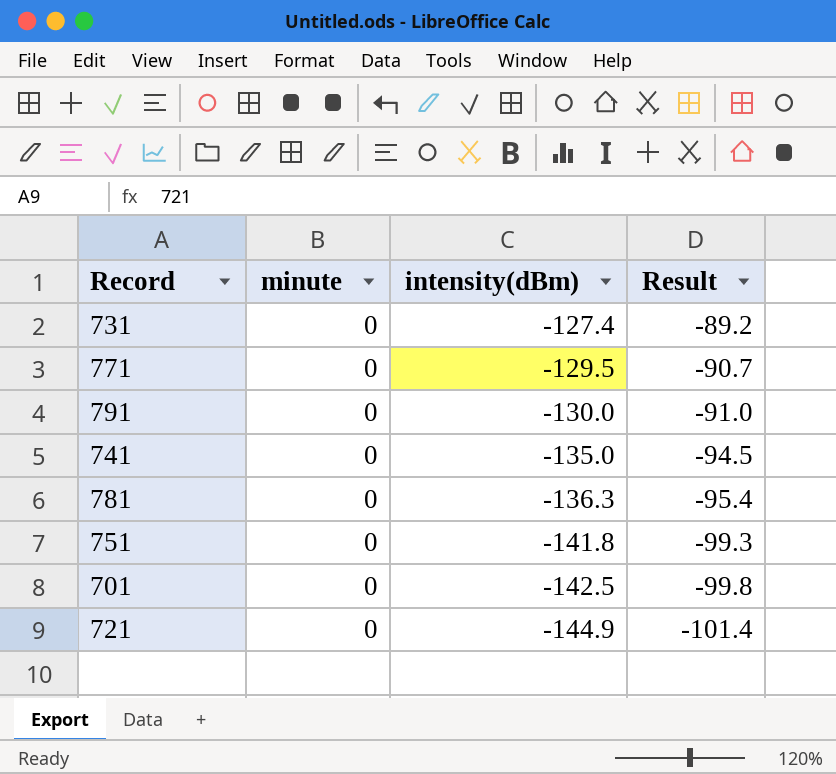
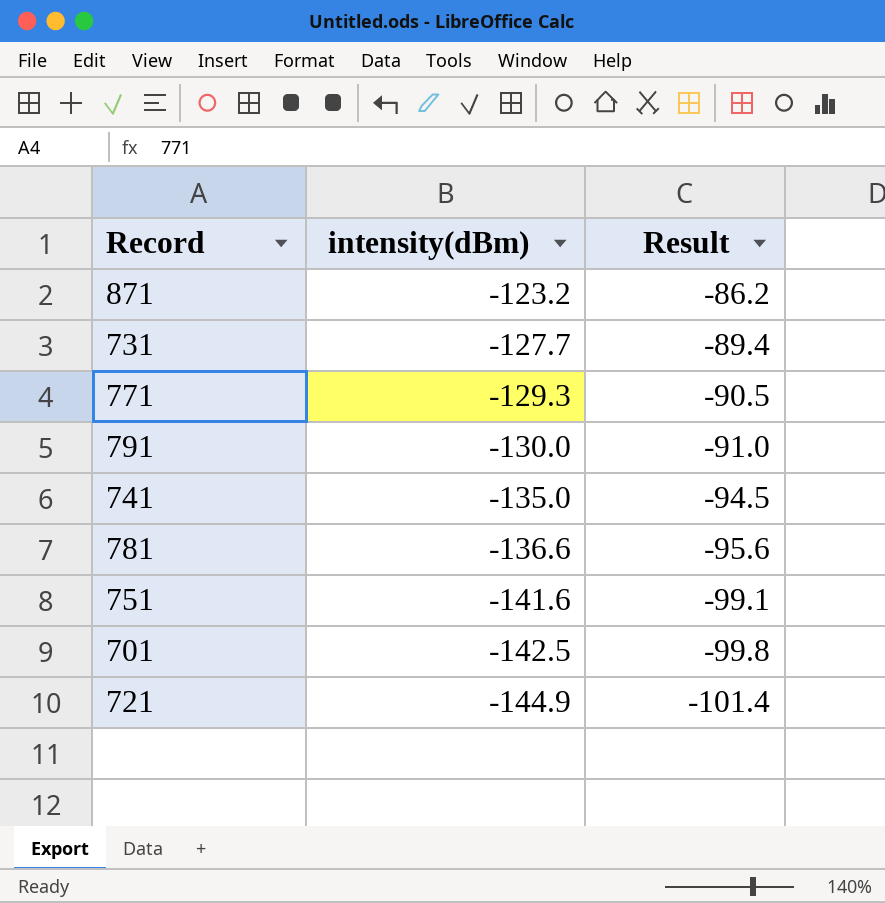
column minute | position: 2 -> none
row 871: none -> -123.2 | -86.2
731 | intensity(dBm): -127.4 -> -127.7
731 | Result: -89.2 -> -89.4
771 | intensity(dBm): -129.5 -> -129.3
771 | Result: -90.7 -> -90.5
781 | intensity(dBm): -136.3 -> -136.6
781 | Result: -95.4 -> -95.6
751 | intensity(dBm): -141.8 -> -141.6
751 | Result: -99.3 -> -99.1

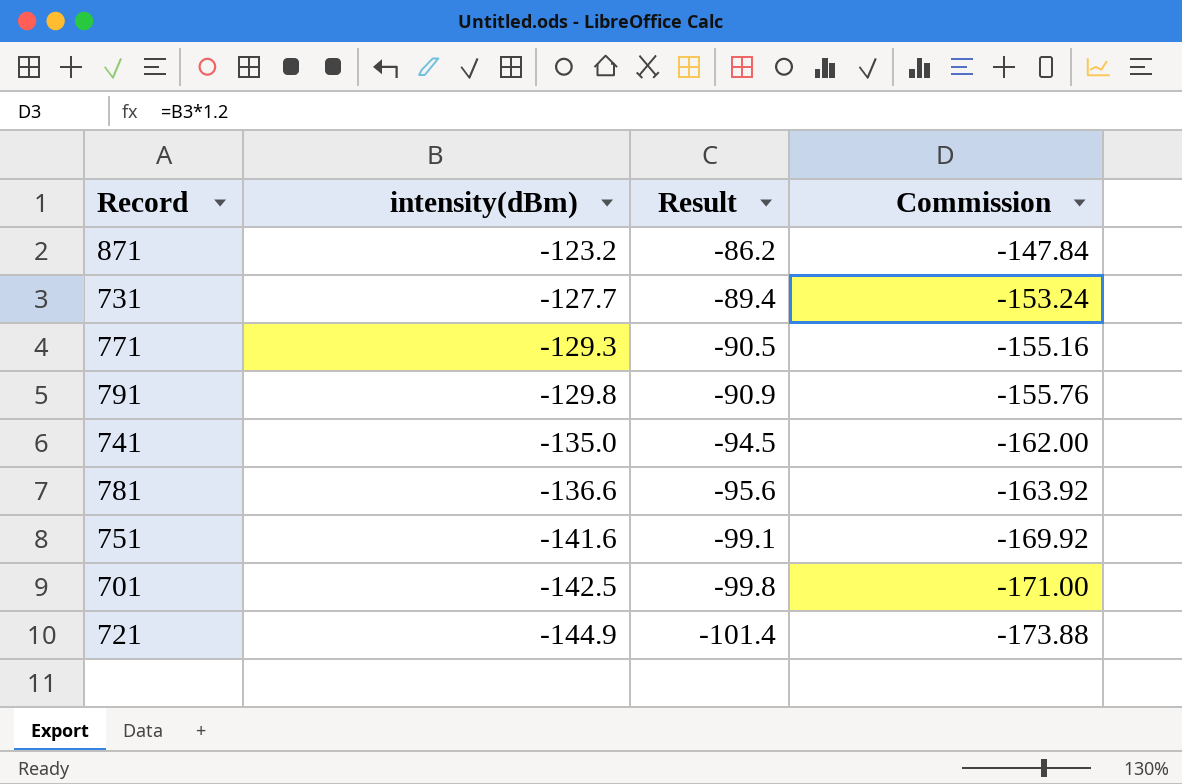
column Commission | formula: none -> [intensity(dBm)] * 1.2
791 | intensity(dBm): -130.0 -> -129.8
791 | Result: -91.0 -> -90.9

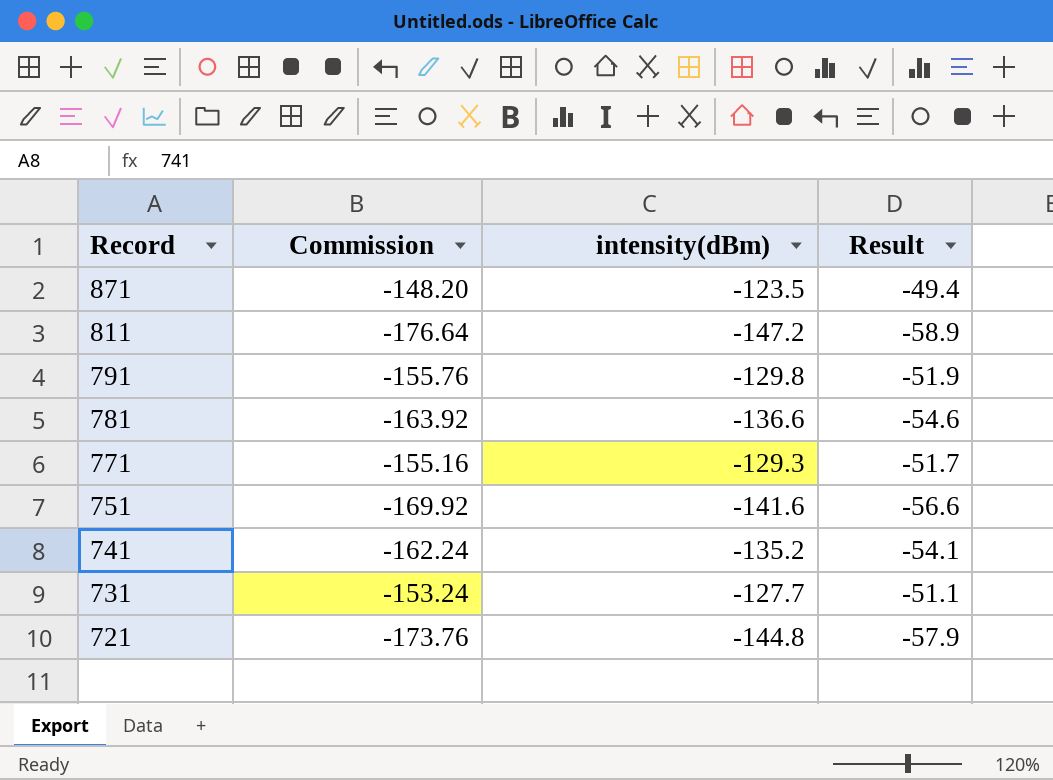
row order: intensity(dBm) descending -> Record descending
column Commission | position: 4 -> 2
column Result | formula: [intensity(dBm)] * 0.7 -> [intensity(dBm)] * 0.4
row 701: -142.5 | -99.8 | -171.00 -> none
871 | Commission: -147.84 -> -148.20
871 | intensity(dBm): -123.2 -> -123.5
row 811: none -> -176.64 | -147.2 | -58.9
741 | Commission: -162.00 -> -162.24
741 | intensity(dBm): -135.0 -> -135.2
721 | Commission: -173.88 -> -173.76
721 | intensity(dBm): -144.9 -> -144.8

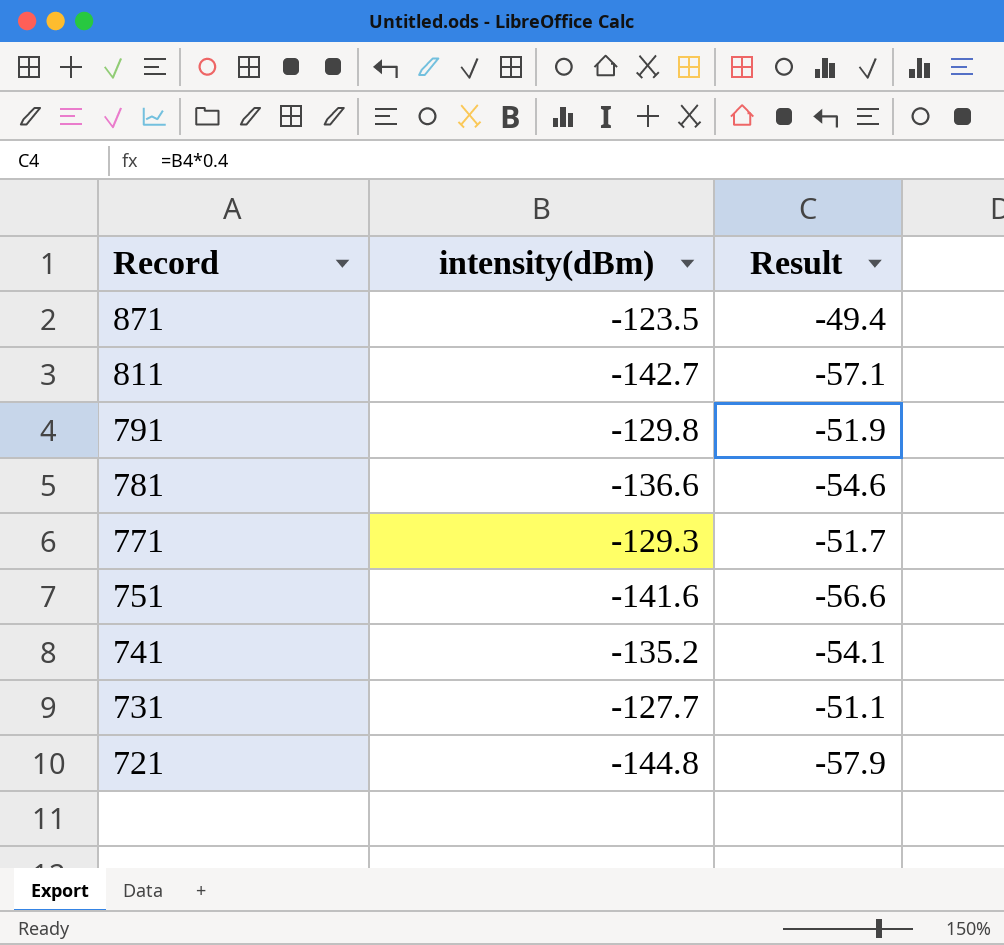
column Commission | formula: [intensity(dBm)] * 1.2 -> none
811 | intensity(dBm): -147.2 -> -142.7
811 | Result: -58.9 -> -57.1

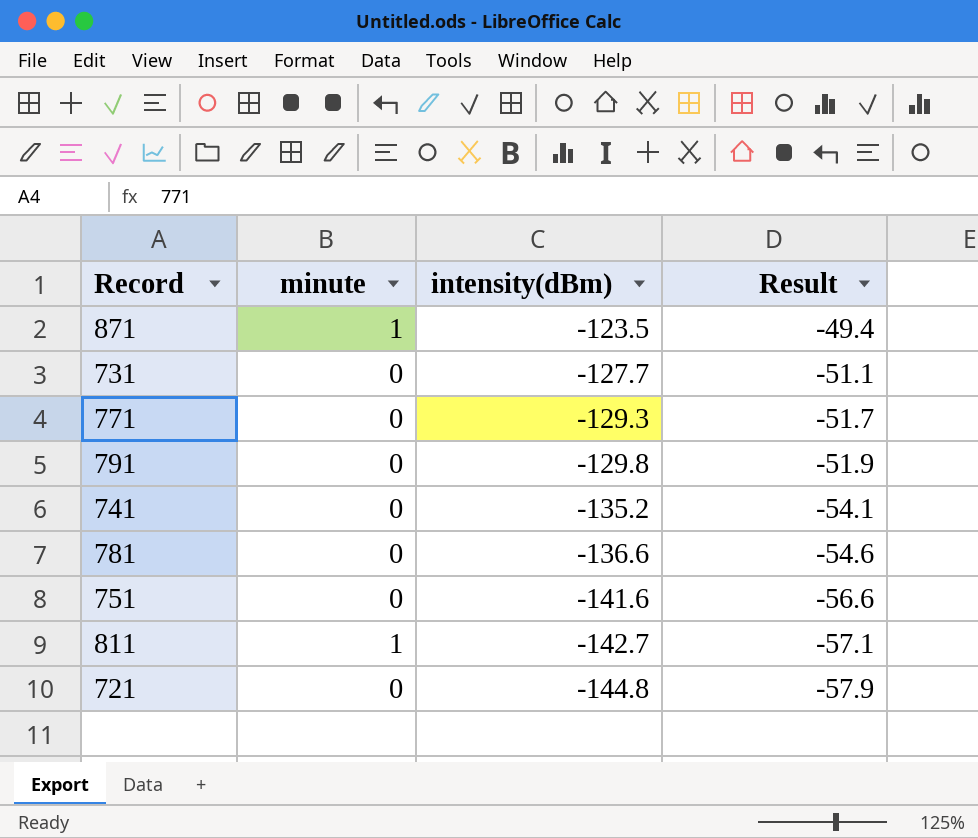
row order: Record descending -> intensity(dBm) descending
column minute | position: none -> 2

